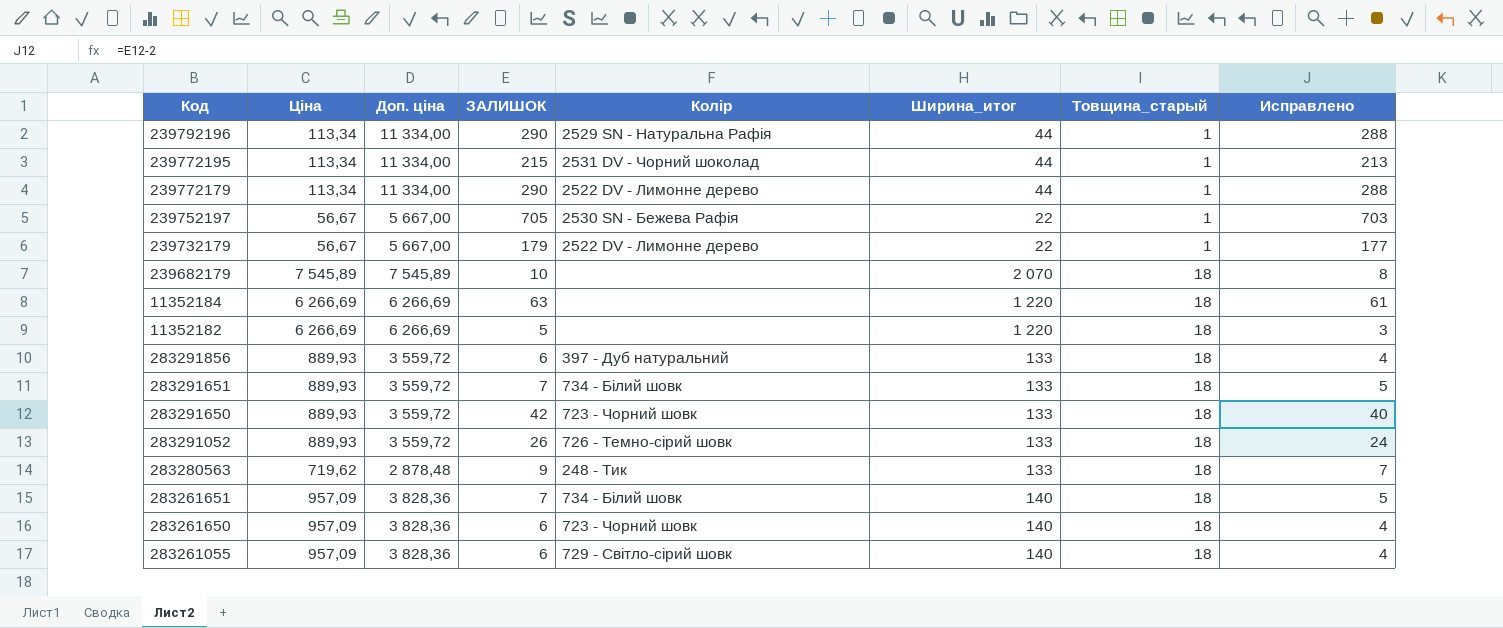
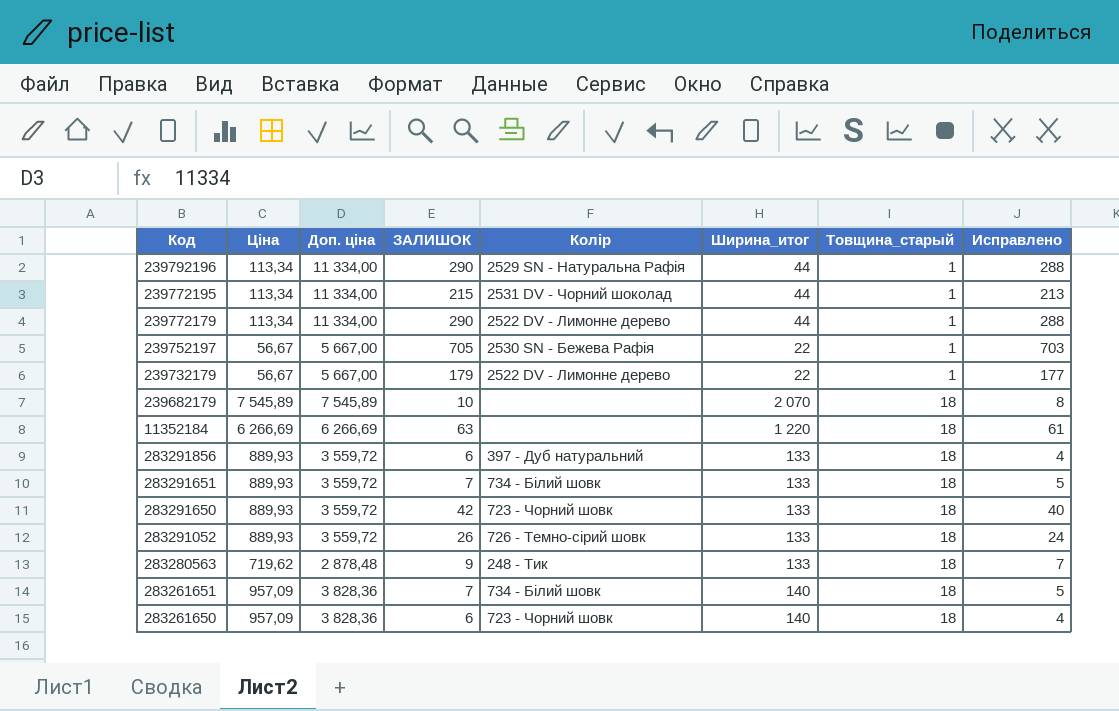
row 11352182: 6 266,69 | 6 266,69 | 5 | none | 1 220 | 18 | 3 -> none
row 283261055: 957,09 | 3 828,36 | 6 | 729 - Світло-сірий шовк | 140 | 18 | 4 -> none

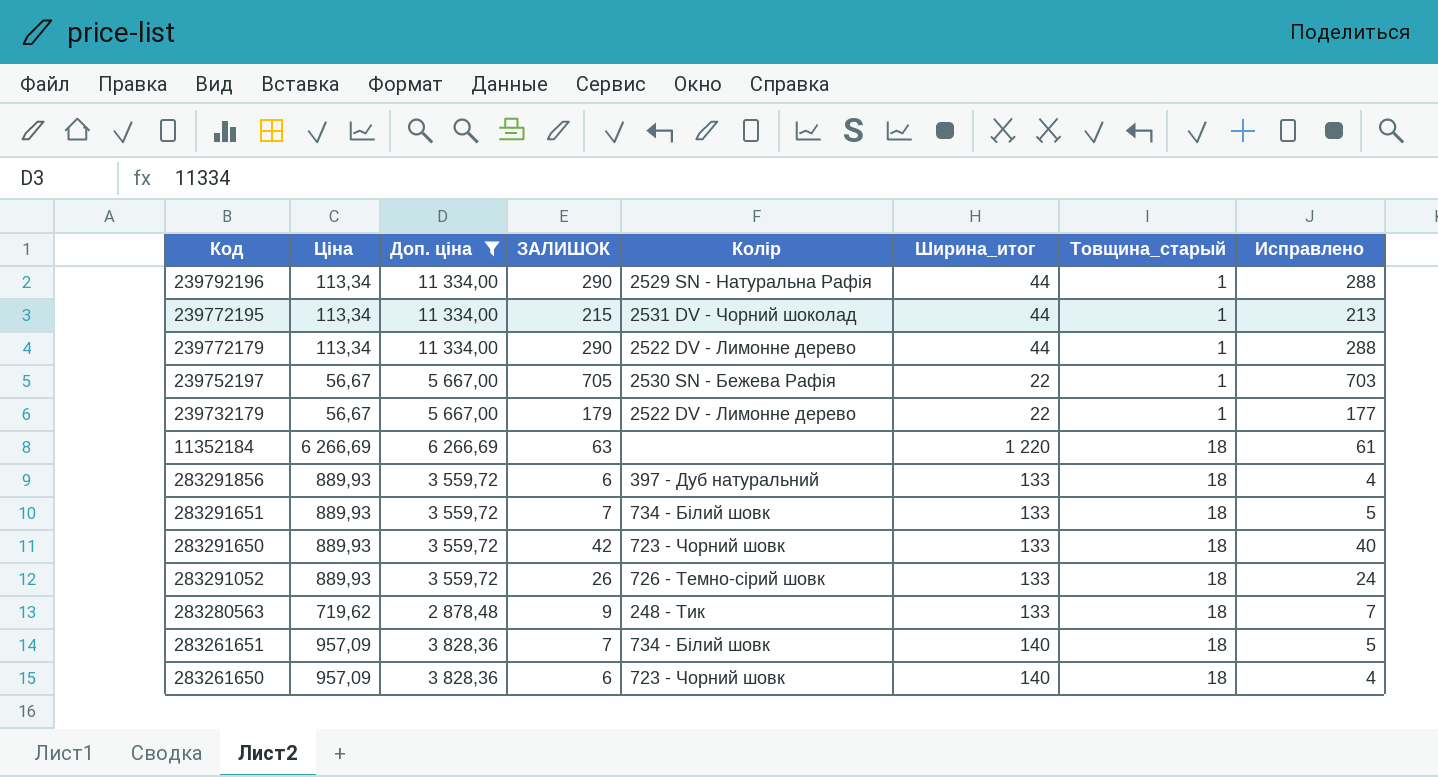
filter: none -> Доп. ціна != 7 545,89

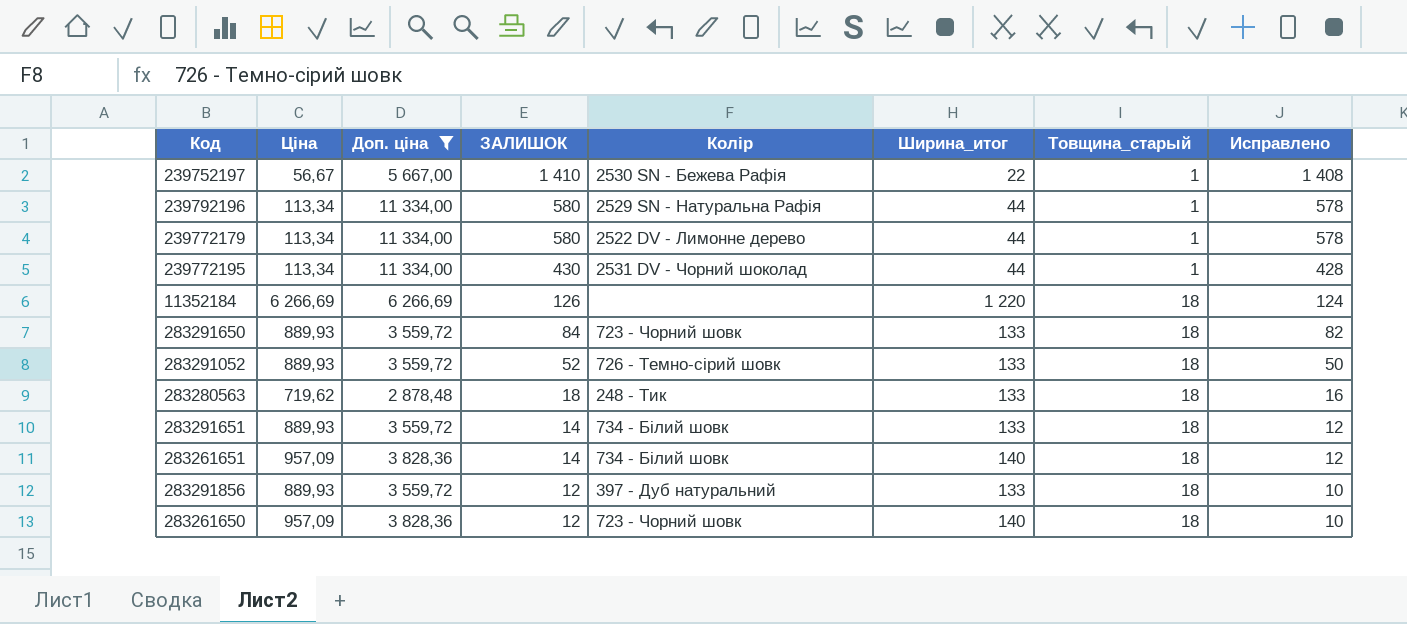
row order: Товщина_старый ascending -> ЗАЛИШОК descending
row 239732179: 56,67 | 5 667,00 | 179 | 2522 DV - Лимонне дерево | 22 | 1 | 177 -> none
239752197 | ЗАЛИШОК: 705 -> 1 410
239752197 | Исправлено: 703 -> 1 408
239792196 | ЗАЛИШОК: 290 -> 580
239792196 | Исправлено: 288 -> 578
239772179 | ЗАЛИШОК: 290 -> 580
239772179 | Исправлено: 288 -> 578
239772195 | ЗАЛИШОК: 215 -> 430
239772195 | Исправлено: 213 -> 428
11352184 | ЗАЛИШОК: 63 -> 126
11352184 | Исправлено: 61 -> 124
283291650 | ЗАЛИШОК: 42 -> 84
283291650 | Исправлено: 40 -> 82
283291052 | ЗАЛИШОК: 26 -> 52
283291052 | Исправлено: 24 -> 50
283280563 | ЗАЛИШОК: 9 -> 18
283280563 | Исправлено: 7 -> 16
283291651 | ЗАЛИШОК: 7 -> 14
283291651 | Исправлено: 5 -> 12
283261651 | ЗАЛИШОК: 7 -> 14
283261651 | Исправлено: 5 -> 12
283291856 | ЗАЛИШОК: 6 -> 12
283291856 | Исправлено: 4 -> 10
283261650 | ЗАЛИШОК: 6 -> 12
283261650 | Исправлено: 4 -> 10

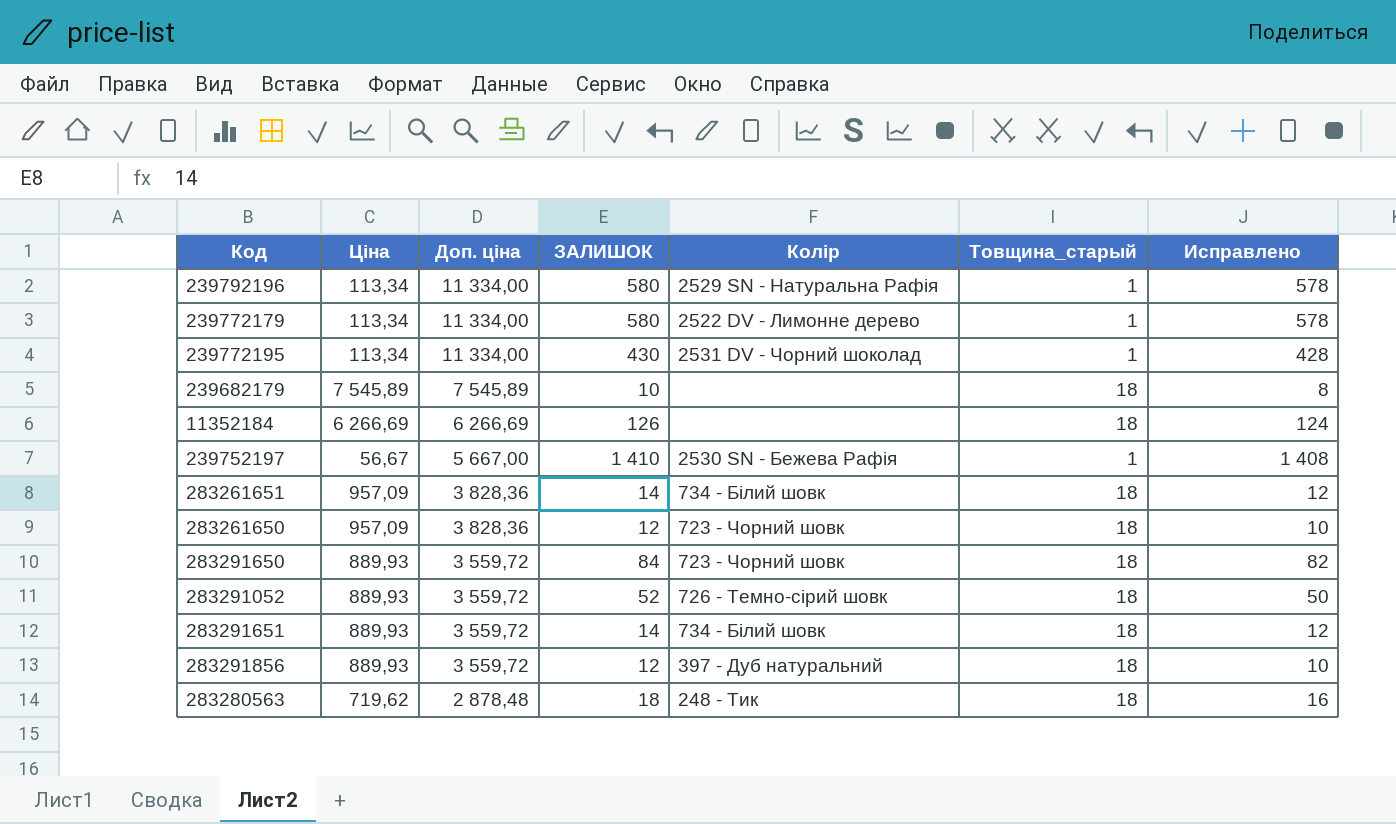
filter: Доп. ціна != 7 545,89 -> none
row order: ЗАЛИШОК descending -> Доп. ціна descending
column Ширина_итог | position: 6 -> none

